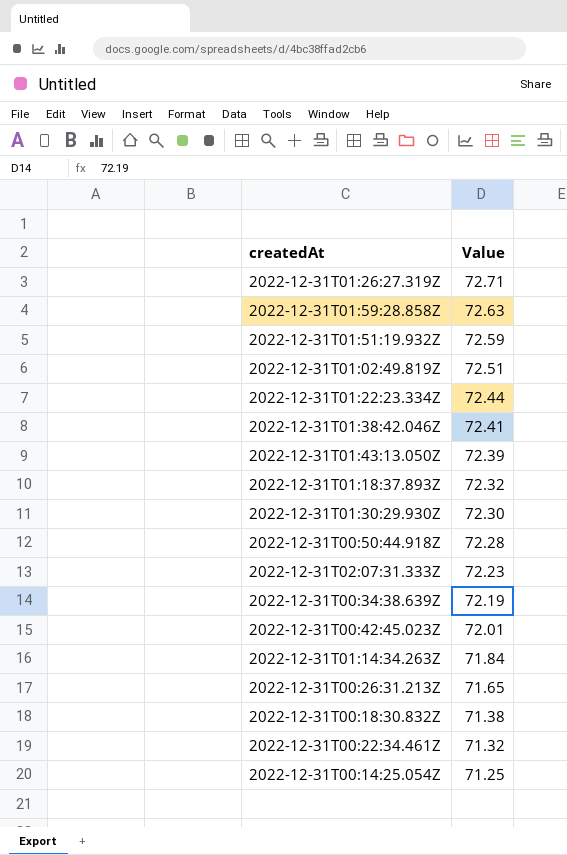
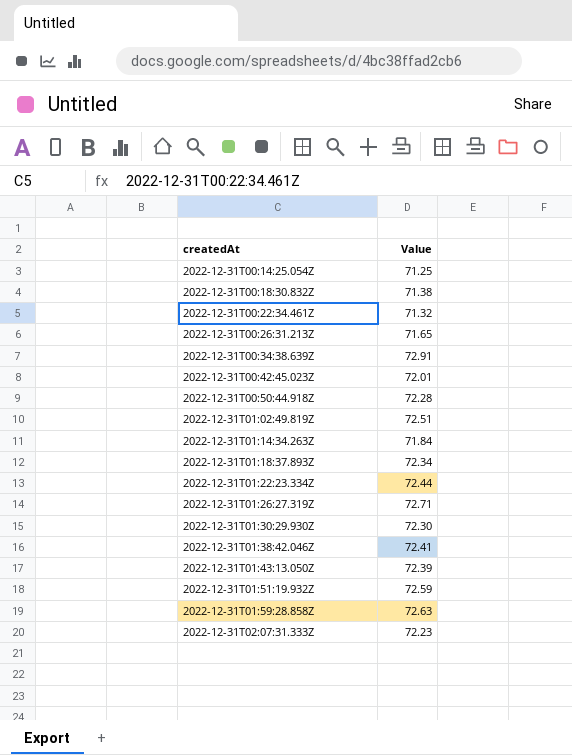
row order: Value descending -> createdAt ascending
2022-12-31T00:34:38.639Z | Value: 72.19 -> 72.91
2022-12-31T01:18:37.893Z | Value: 72.32 -> 72.34

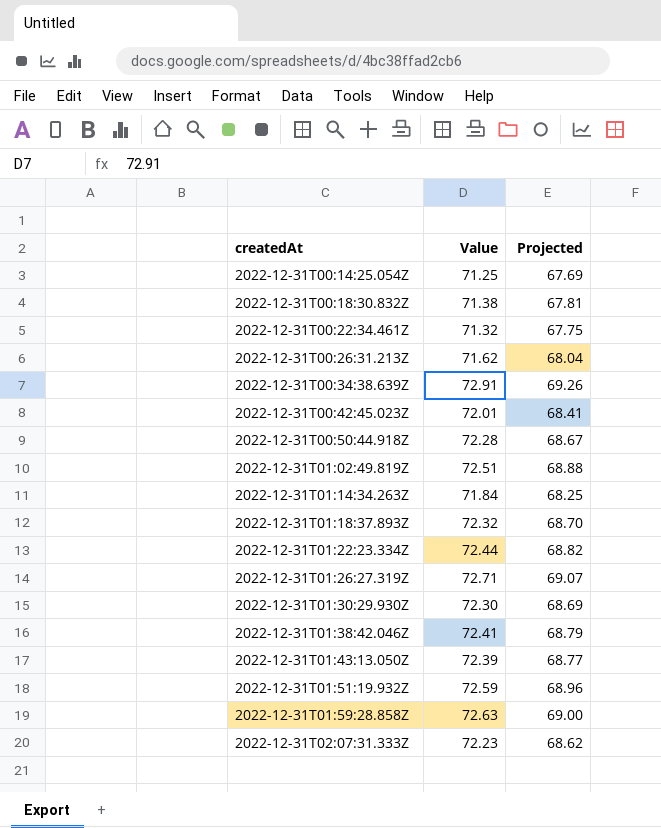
column Projected | formula: none -> [Value] * 0.95
2022-12-31T00:26:31.213Z | Value: 71.65 -> 71.62
2022-12-31T01:18:37.893Z | Value: 72.34 -> 72.32

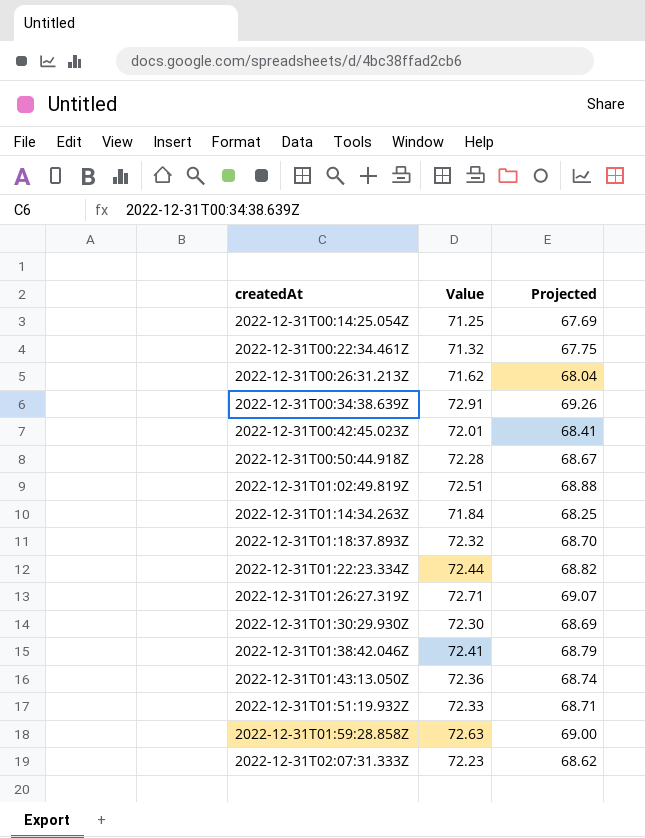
row 2022-12-31T00:18:30.832Z: 71.38 | 67.81 -> none
2022-12-31T01:43:13.050Z | Value: 72.39 -> 72.36
2022-12-31T01:43:13.050Z | Projected: 68.77 -> 68.74
2022-12-31T01:51:19.932Z | Value: 72.59 -> 72.33
2022-12-31T01:51:19.932Z | Projected: 68.96 -> 68.71

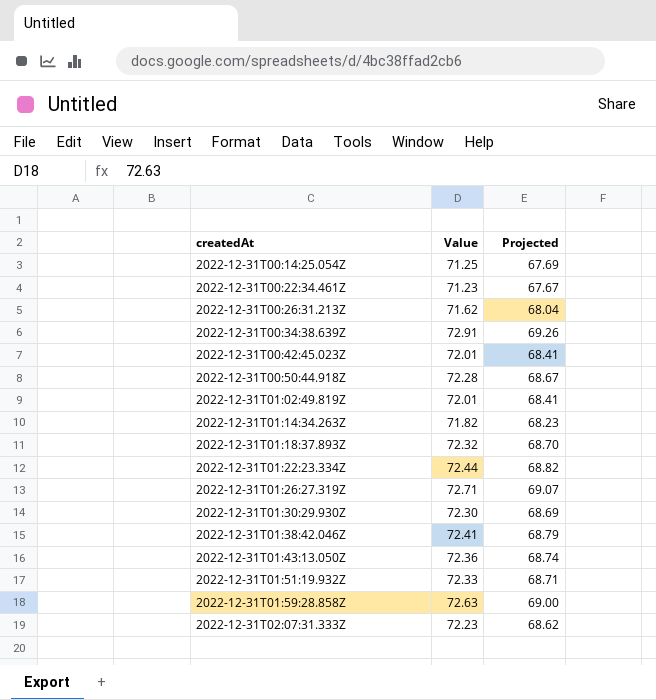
2022-12-31T00:22:34.461Z | Value: 71.32 -> 71.23
2022-12-31T00:22:34.461Z | Projected: 67.75 -> 67.67
2022-12-31T01:02:49.819Z | Value: 72.51 -> 72.01
2022-12-31T01:02:49.819Z | Projected: 68.88 -> 68.41
2022-12-31T01:14:34.263Z | Value: 71.84 -> 71.82
2022-12-31T01:14:34.263Z | Projected: 68.25 -> 68.23

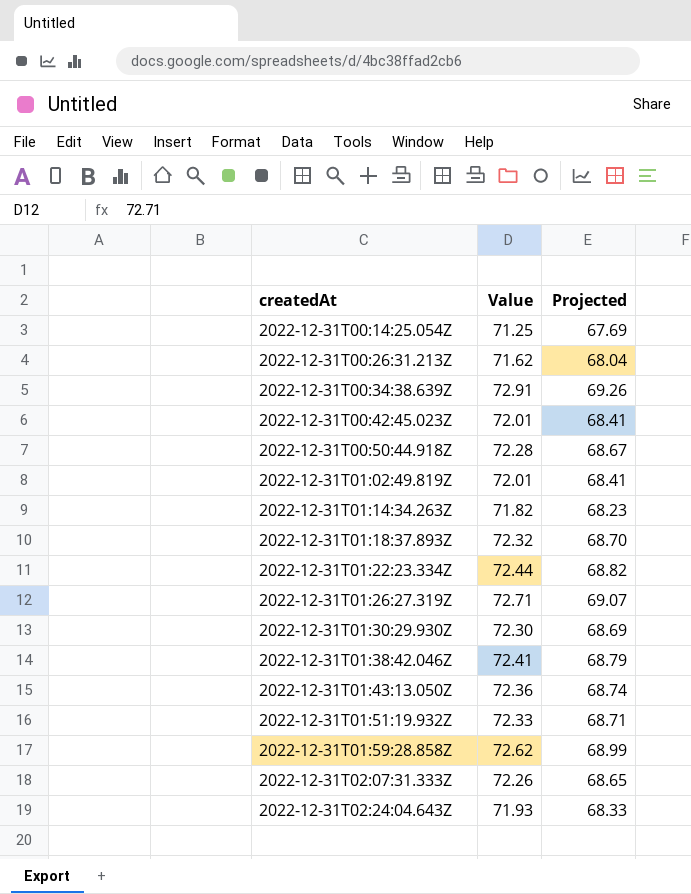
row 2022-12-31T00:22:34.461Z: 71.23 | 67.67 -> none
2022-12-31T01:59:28.858Z | Value: 72.63 -> 72.62
2022-12-31T01:59:28.858Z | Projected: 69.00 -> 68.99
2022-12-31T02:07:31.333Z | Value: 72.23 -> 72.26
2022-12-31T02:07:31.333Z | Projected: 68.62 -> 68.65
row 2022-12-31T02:24:04.643Z: none -> 71.93 | 68.33

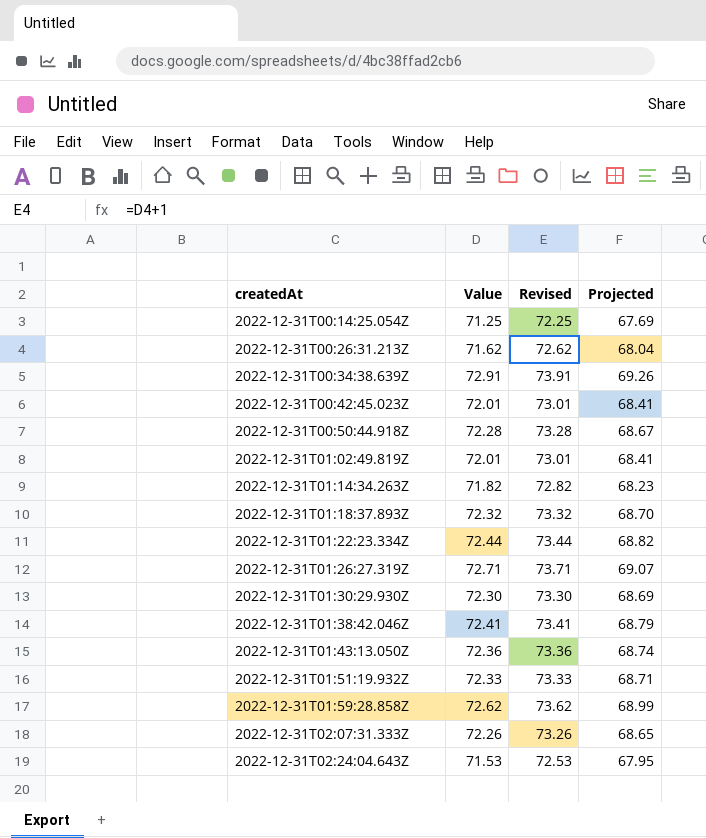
column Revised | formula: none -> [Value] + 1
2022-12-31T02:24:04.643Z | Value: 71.93 -> 71.53
2022-12-31T02:24:04.643Z | Projected: 68.33 -> 67.95

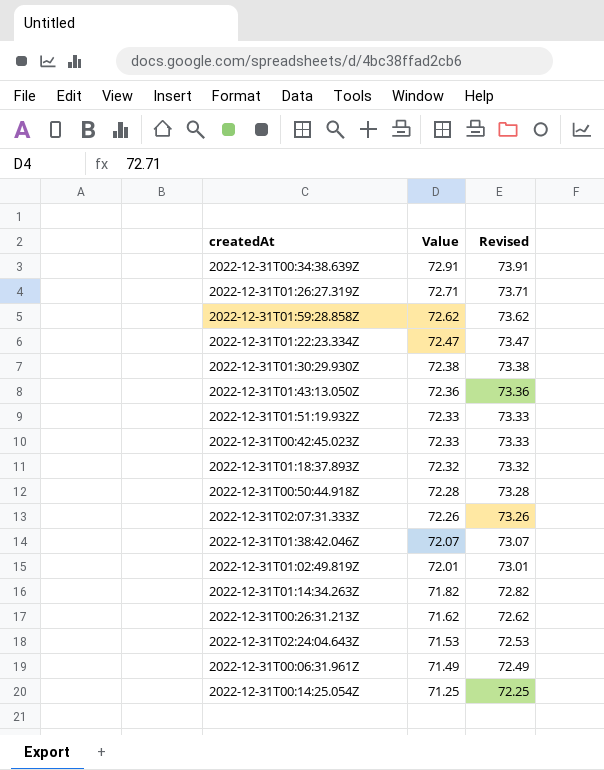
row order: createdAt ascending -> Value descending
column Projected | formula: [Value] * 0.95 -> none
2022-12-31T01:22:23.334Z | Value: 72.44 -> 72.47
2022-12-31T01:22:23.334Z | Revised: 73.44 -> 73.47
2022-12-31T01:30:29.930Z | Value: 72.30 -> 72.38
2022-12-31T01:30:29.930Z | Revised: 73.30 -> 73.38
2022-12-31T00:42:45.023Z | Value: 72.01 -> 72.33
2022-12-31T00:42:45.023Z | Revised: 73.01 -> 73.33
2022-12-31T01:38:42.046Z | Value: 72.41 -> 72.07
2022-12-31T01:38:42.046Z | Revised: 73.41 -> 73.07
row 2022-12-31T00:06:31.961Z: none -> 71.49 | 72.49

